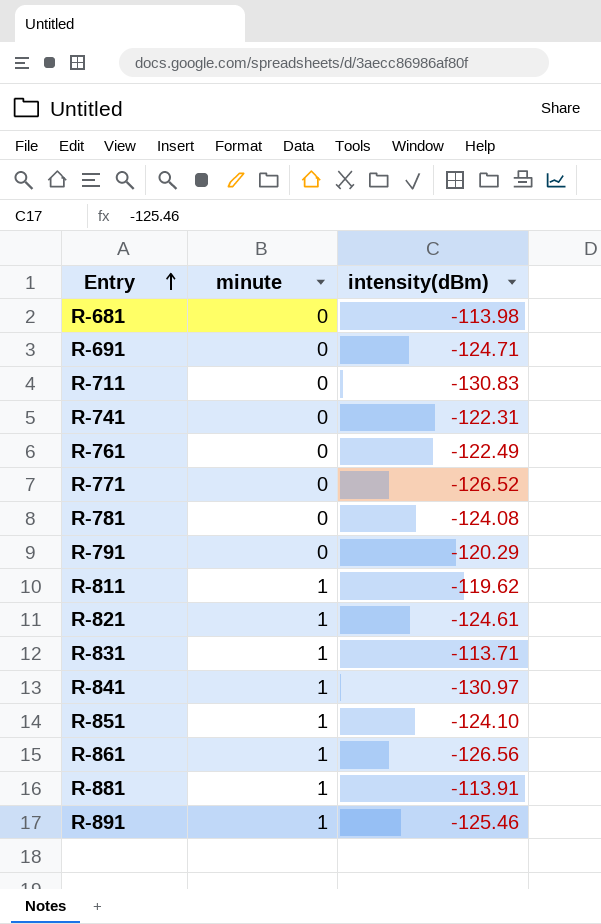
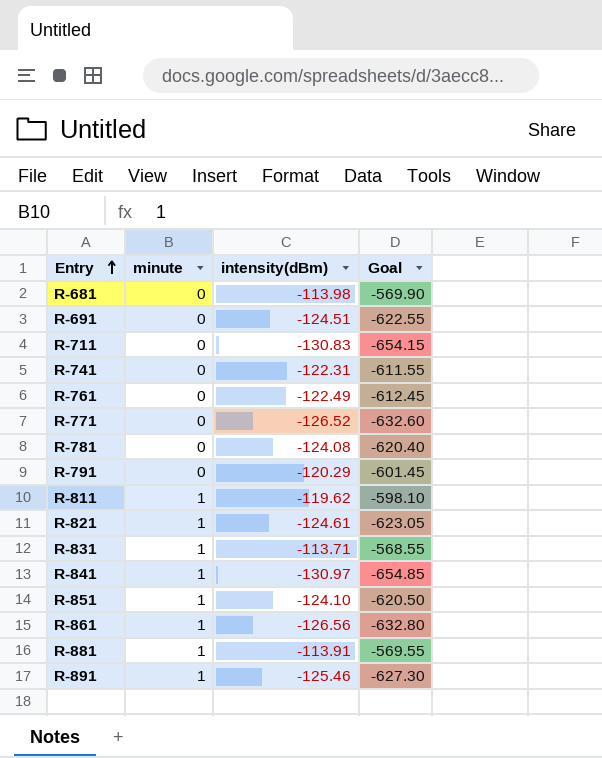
column Goal | formula: none -> [intensity(dBm)] * 5
R-691 | intensity(dBm): -124.71 -> -124.51

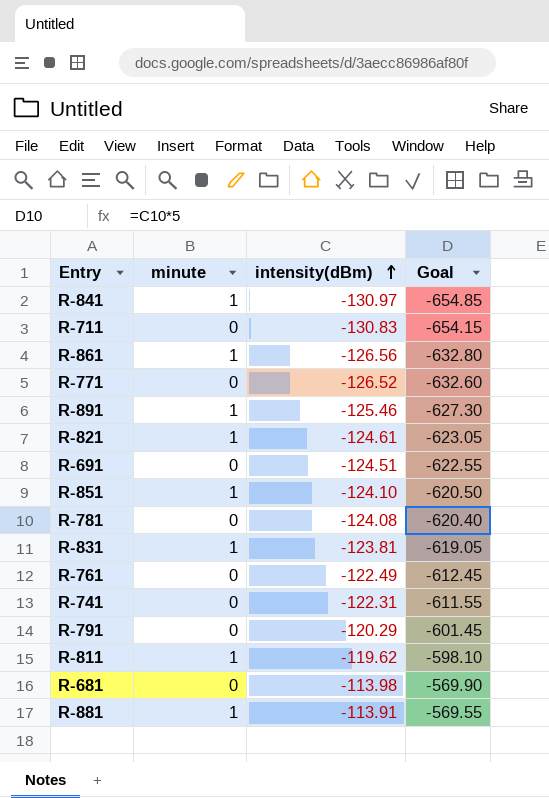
row order: Entry ascending -> intensity(dBm) ascending
R-831 | intensity(dBm): -113.71 -> -123.81
R-831 | Goal: -568.55 -> -619.05

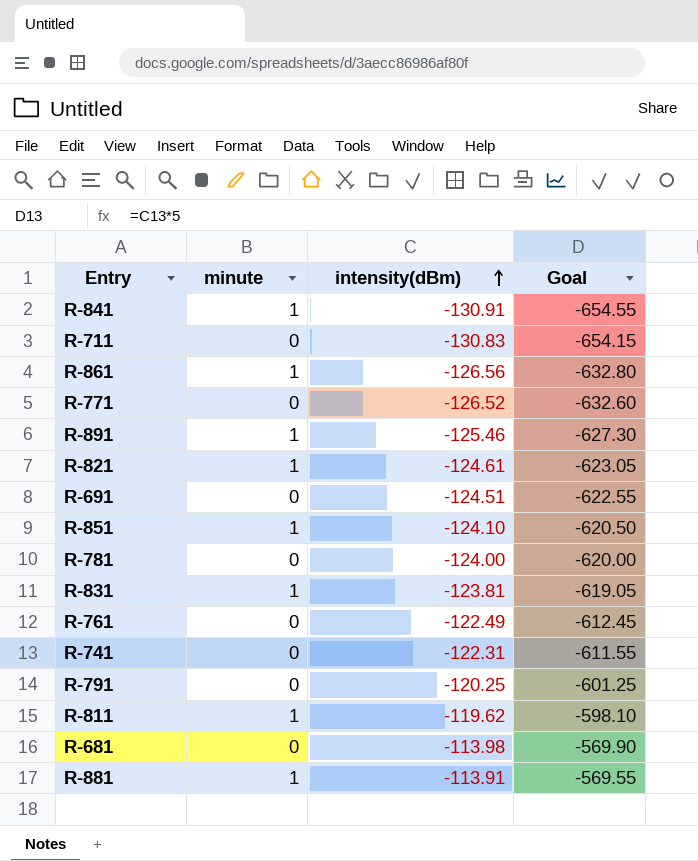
R-841 | intensity(dBm): -130.97 -> -130.91
R-841 | Goal: -654.85 -> -654.55
R-781 | intensity(dBm): -124.08 -> -124.00
R-781 | Goal: -620.40 -> -620.00
R-791 | intensity(dBm): -120.29 -> -120.25
R-791 | Goal: -601.45 -> -601.25

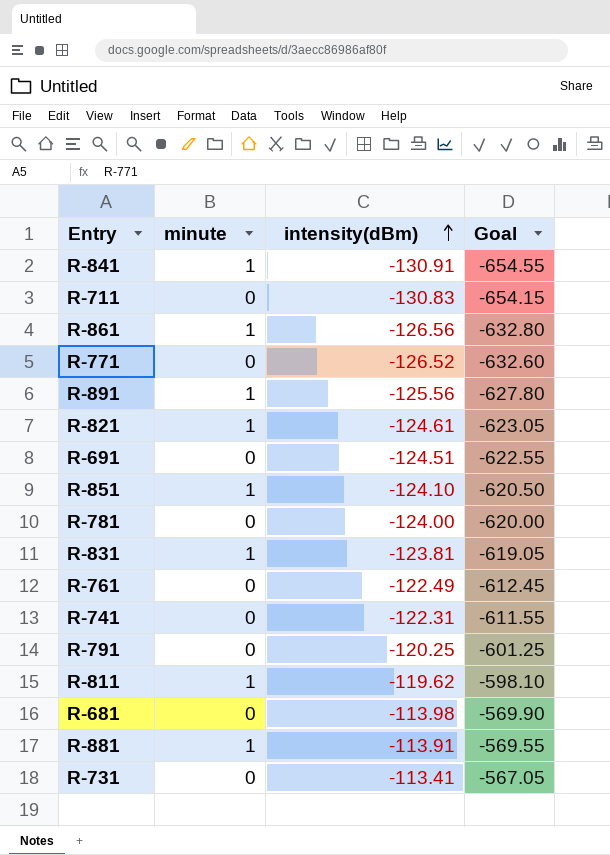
R-891 | intensity(dBm): -125.46 -> -125.56
R-891 | Goal: -627.30 -> -627.80
row R-731: none -> 0 | -113.41 | -567.05

